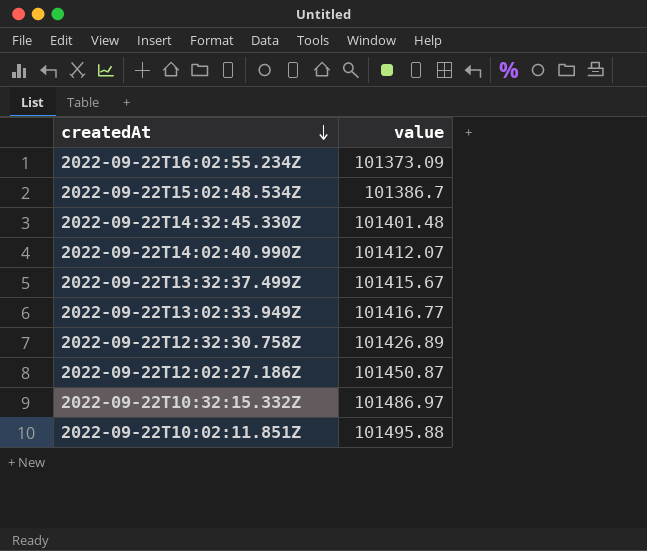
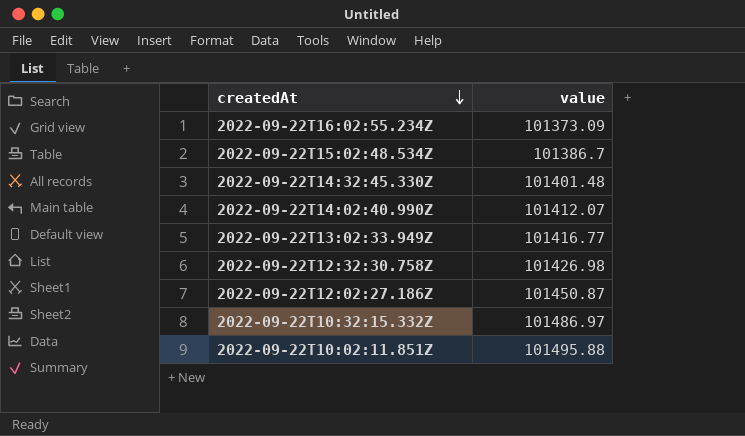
row 2022-09-22T13:32:37.499Z: 101415.67 -> none
2022-09-22T12:32:30.758Z | value: 101426.89 -> 101426.98

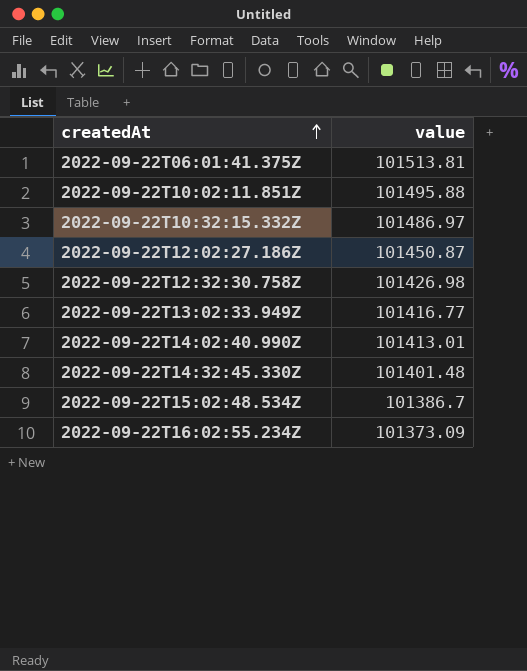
row order: createdAt descending -> createdAt ascending
row 2022-09-22T06:01:41.375Z: none -> 101513.81
2022-09-22T14:02:40.990Z | value: 101412.07 -> 101413.01

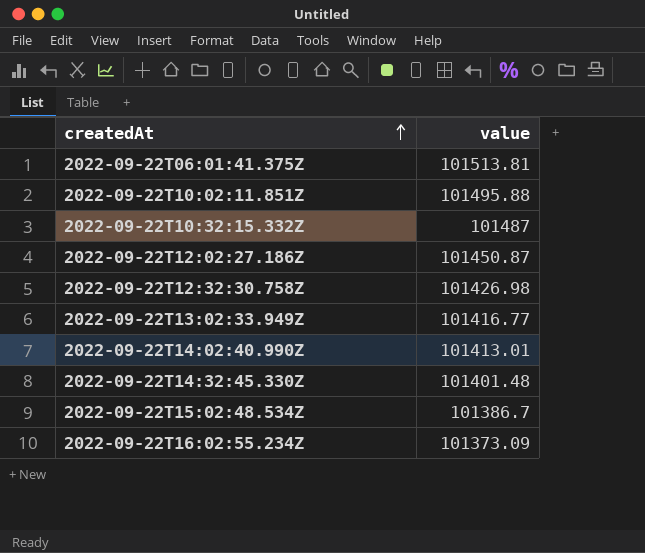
2022-09-22T10:32:15.332Z | value: 101486.97 -> 101487

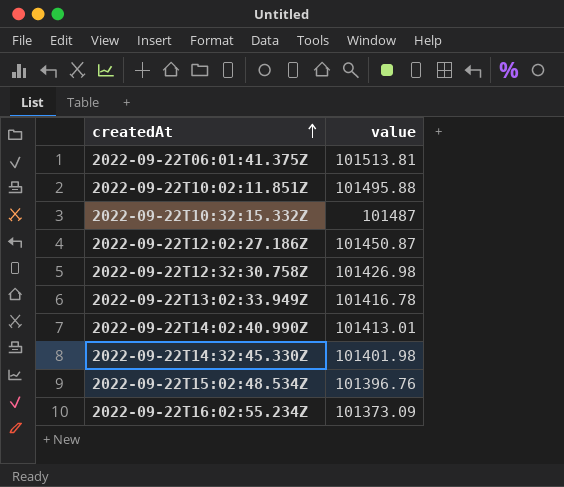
2022-09-22T13:02:33.949Z | value: 101416.77 -> 101416.78
2022-09-22T14:32:45.330Z | value: 101401.48 -> 101401.98
2022-09-22T15:02:48.534Z | value: 101386.7 -> 101396.76

